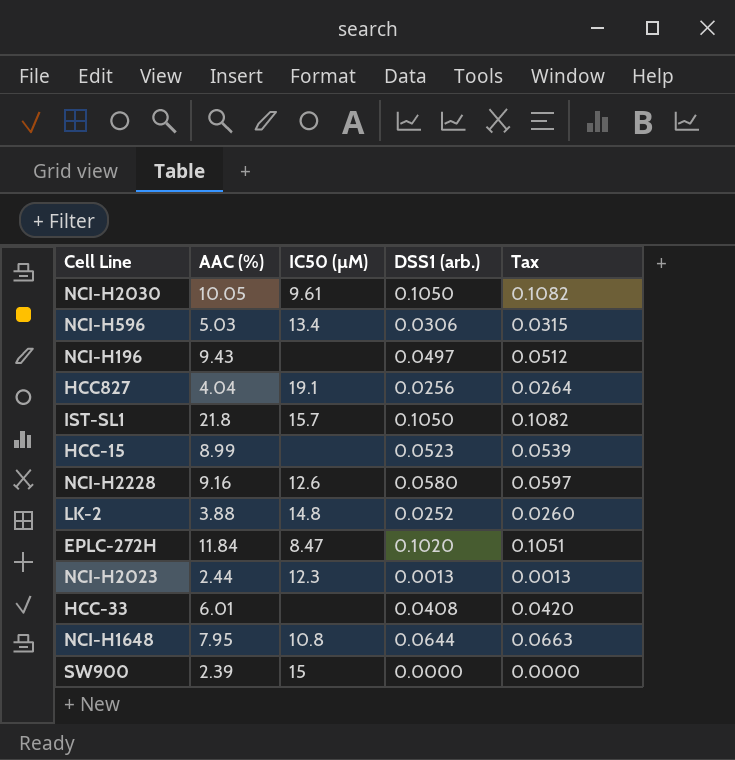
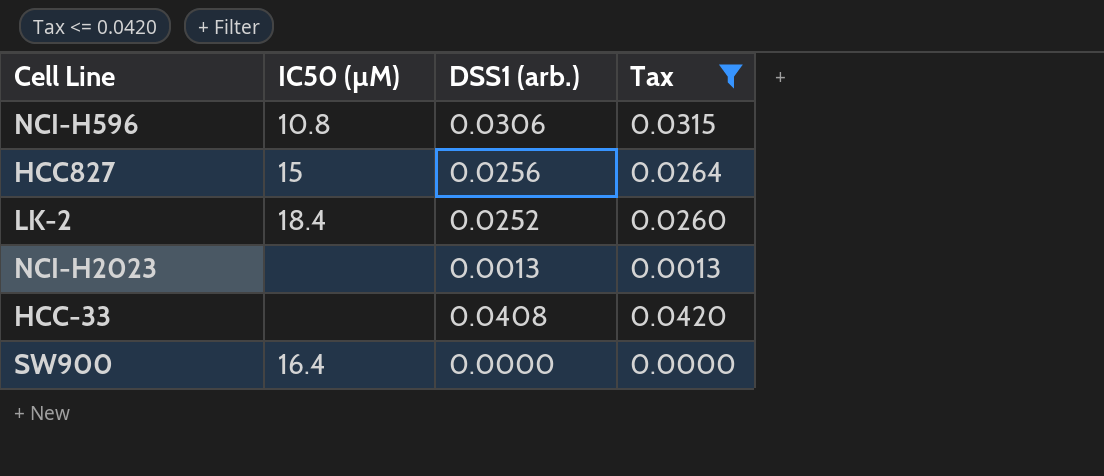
filter: none -> Tax <= 0.0420
column AAC (%) | position: 2 -> none
NCI-H596 | IC50 (µM): 13.4 -> 10.8
HCC827 | IC50 (µM): 19.1 -> 15
LK-2 | IC50 (µM): 14.8 -> 18.4
NCI-H2023 | IC50 (µM): 12.3 -> none
SW900 | IC50 (µM): 15 -> 16.4

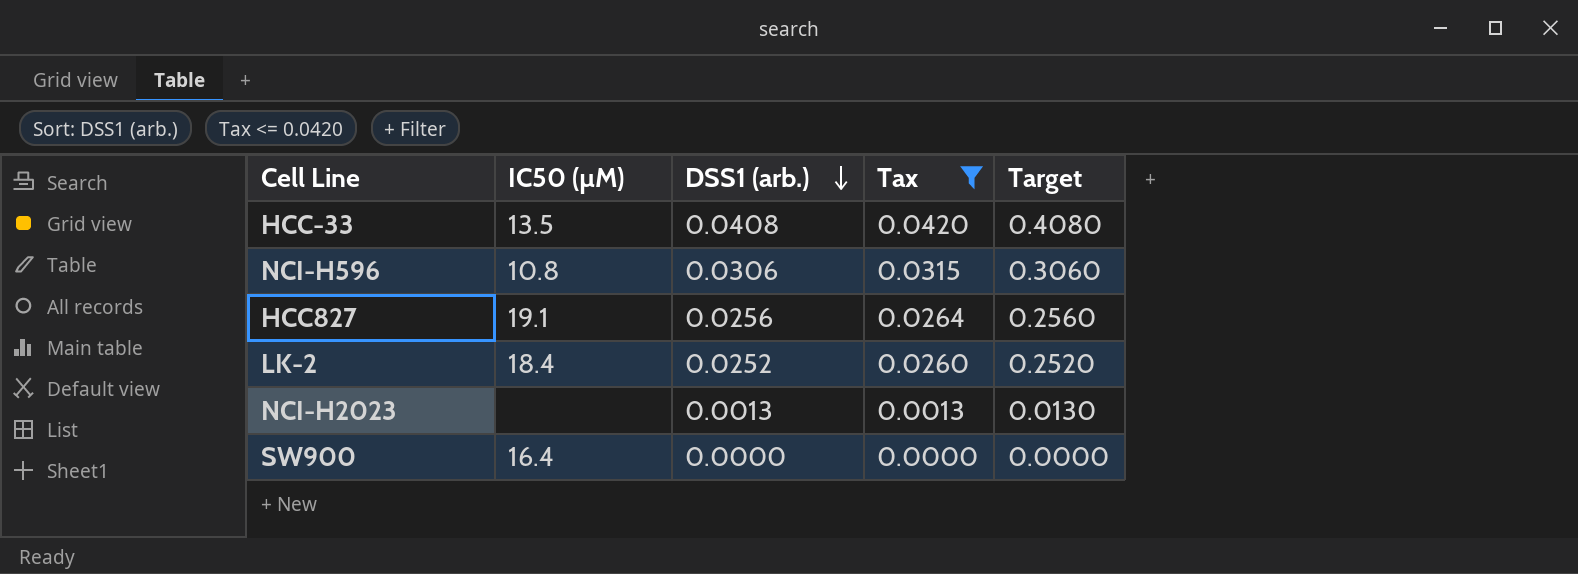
row order: none -> DSS1 (arb.) descending
column Target | formula: none -> [DSS1 (arb.)] * 10
HCC-33 | IC50 (µM): none -> 13.5
HCC827 | IC50 (µM): 15 -> 19.1

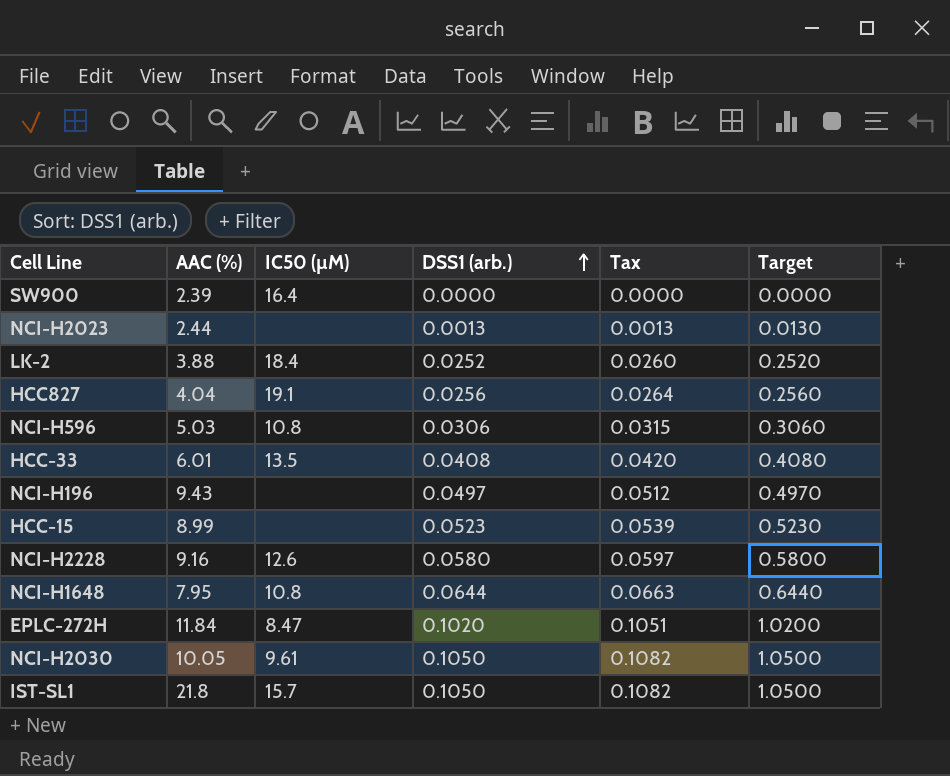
filter: Tax <= 0.0420 -> none
row order: DSS1 (arb.) descending -> DSS1 (arb.) ascending
column AAC (%) | position: none -> 2

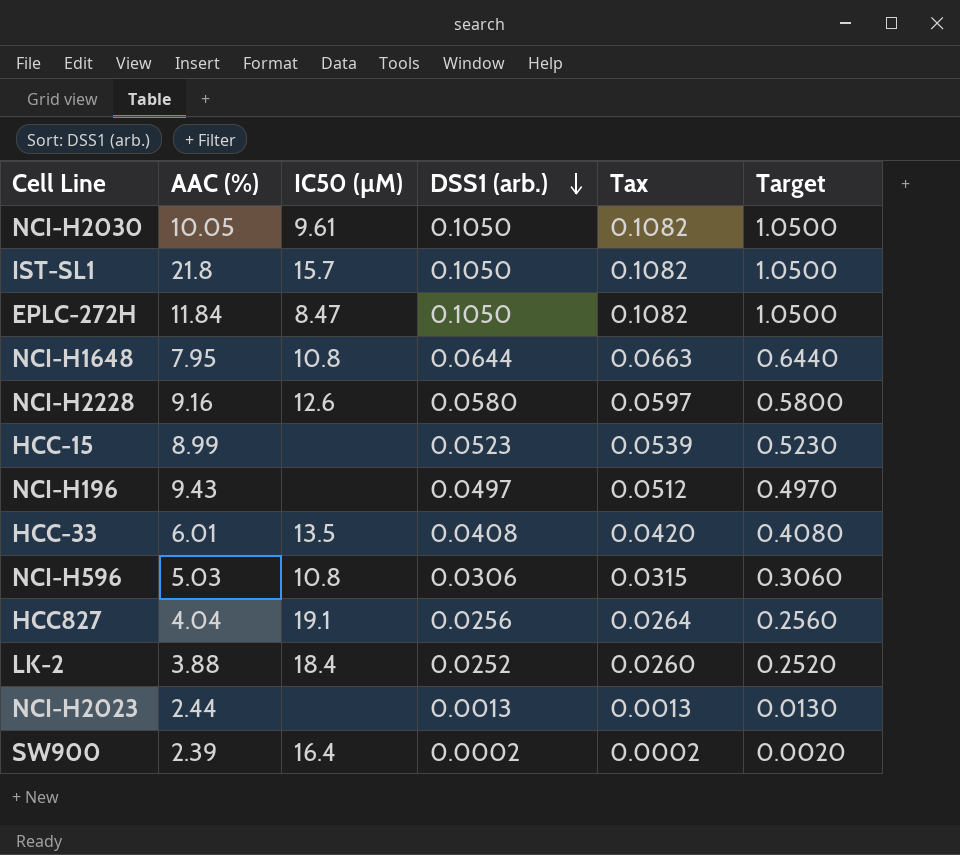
row order: DSS1 (arb.) ascending -> DSS1 (arb.) descending
EPLC-272H | DSS1 (arb.): 0.1020 -> 0.1050
EPLC-272H | Tax: 0.1051 -> 0.1082
EPLC-272H | Target: 1.0200 -> 1.0500
SW900 | DSS1 (arb.): 0.0000 -> 0.0002
SW900 | Tax: 0.0000 -> 0.0002
SW900 | Target: 0.0000 -> 0.0020

